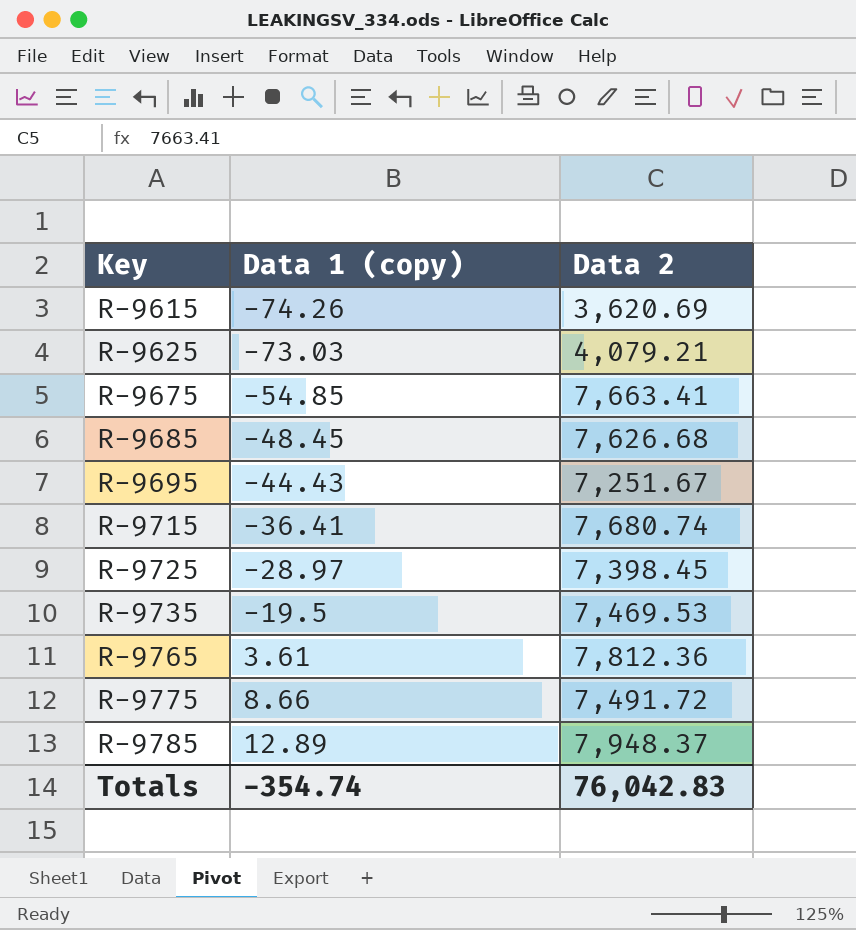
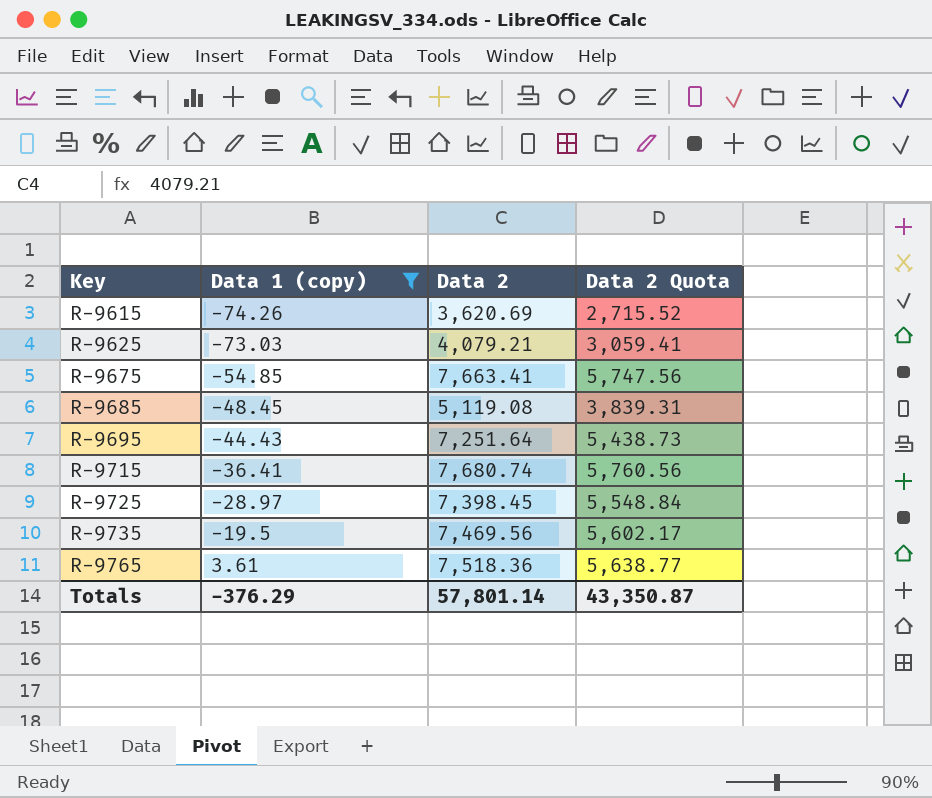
filter: none -> Data 1 (copy) <= 3.61
column Data 2 Quota | formula: none -> [Data 2] * 0.75
R-9685 | Data 2: 7,626.68 -> 5,119.08
R-9695 | Data 2: 7,251.67 -> 7,251.64
R-9735 | Data 2: 7,469.53 -> 7,469.56
R-9765 | Data 2: 7,812.36 -> 7,518.36
Totals | Data 1 (copy): -354.74 -> -376.29
Totals | Data 2: 76,042.83 -> 57,801.14

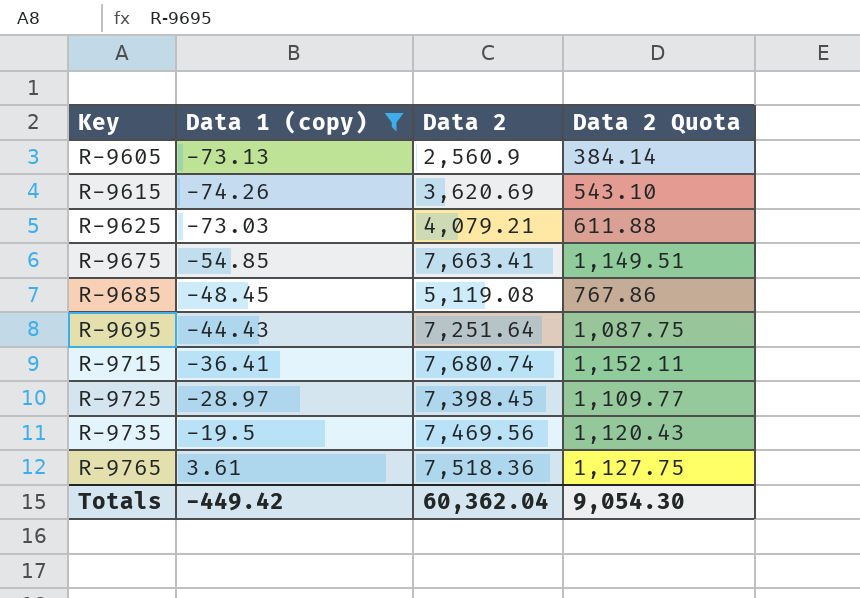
column Data 2 Quota | formula: [Data 2] * 0.75 -> [Data 2] * 0.15
row R-9605: none -> -73.13 | 2,560.9 | 384.14
Totals | Data 1 (copy): -376.29 -> -449.42
Totals | Data 2: 57,801.14 -> 60,362.04
Totals | Data 2 Quota: 43,350.87 -> 9,054.30

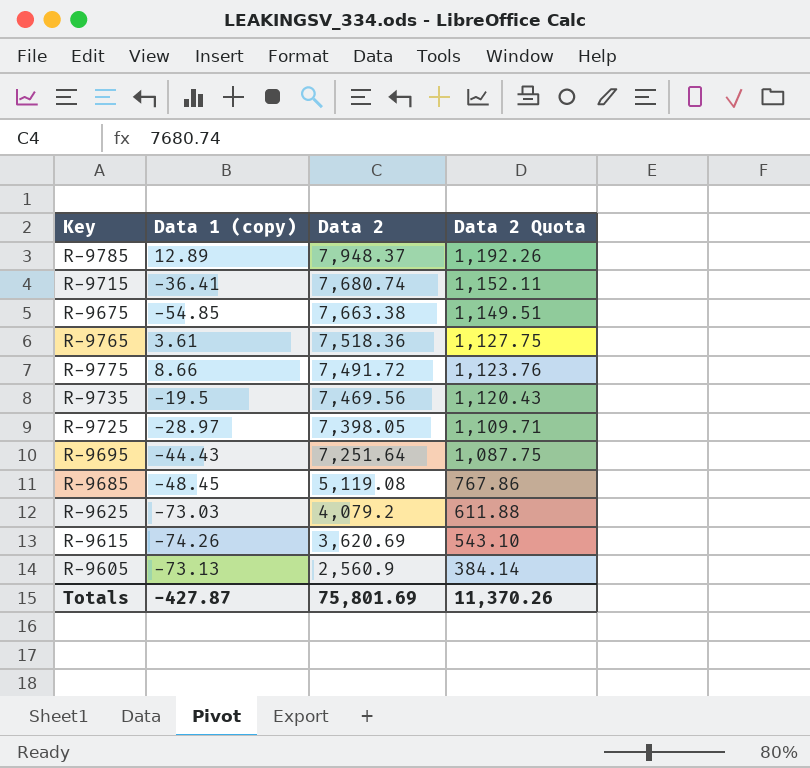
filter: Data 1 (copy) <= 3.61 -> none
row order: Key ascending -> Data 2 descending
R-9675 | Data 2: 7,663.41 -> 7,663.38
R-9725 | Data 2: 7,398.45 -> 7,398.05
R-9725 | Data 2 Quota: 1,109.77 -> 1,109.71
R-9625 | Data 2: 4,079.21 -> 4,079.2
Totals | Data 1 (copy): -449.42 -> -427.87
Totals | Data 2: 60,362.04 -> 75,801.69
Totals | Data 2 Quota: 9,054.30 -> 11,370.26

